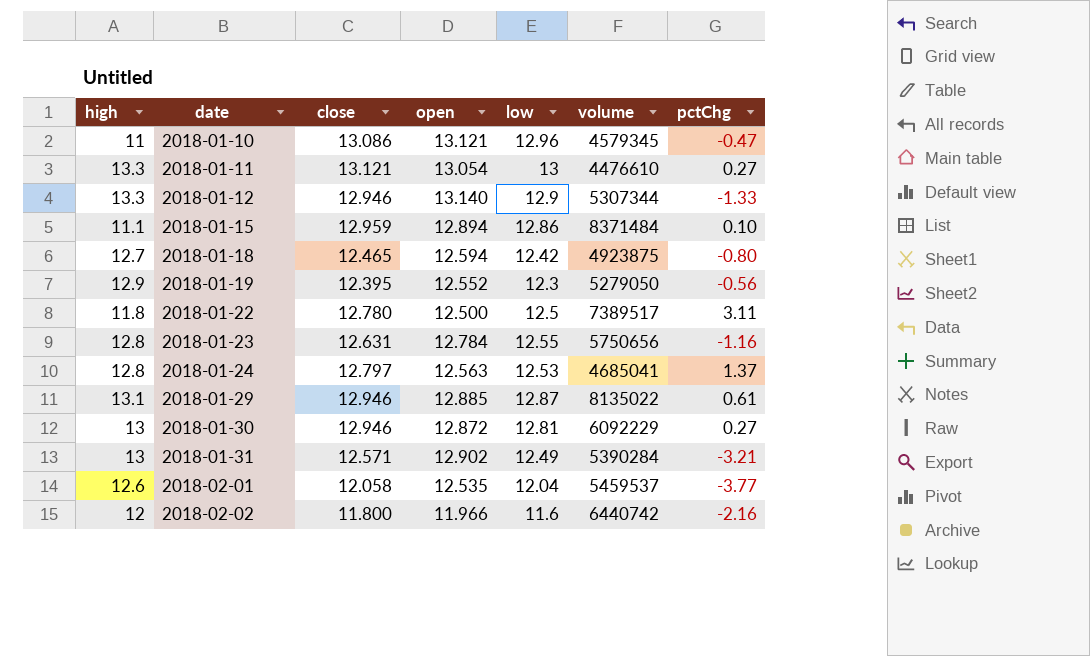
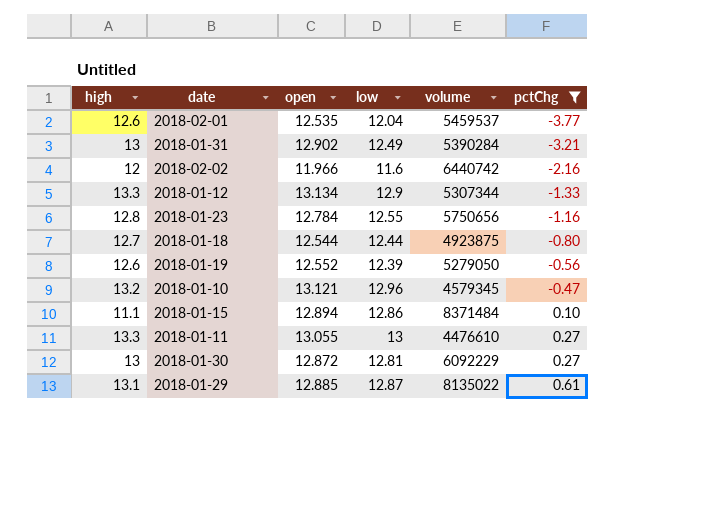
filter: none -> pctChg <= 0.61
row order: date ascending -> pctChg ascending
column close | position: 3 -> none
2018-01-12 | open: 13.140 -> 13.134
2018-01-18 | open: 12.594 -> 12.544
2018-01-18 | low: 12.42 -> 12.44
2018-01-19 | high: 12.9 -> 12.6
2018-01-19 | low: 12.3 -> 12.39
2018-01-10 | high: 11 -> 13.2
2018-01-11 | open: 13.054 -> 13.055

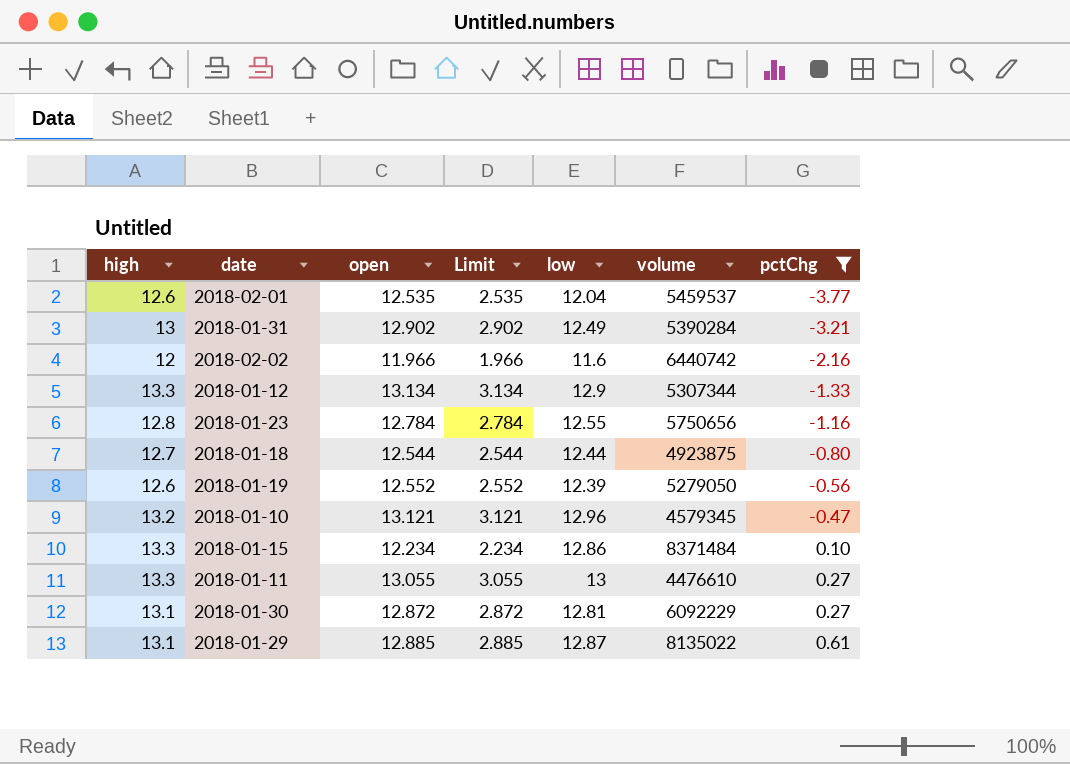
column Limit | formula: none -> [open] - 10
2018-01-15 | high: 11.1 -> 13.3
2018-01-15 | open: 12.894 -> 12.234
2018-01-30 | high: 13 -> 13.1

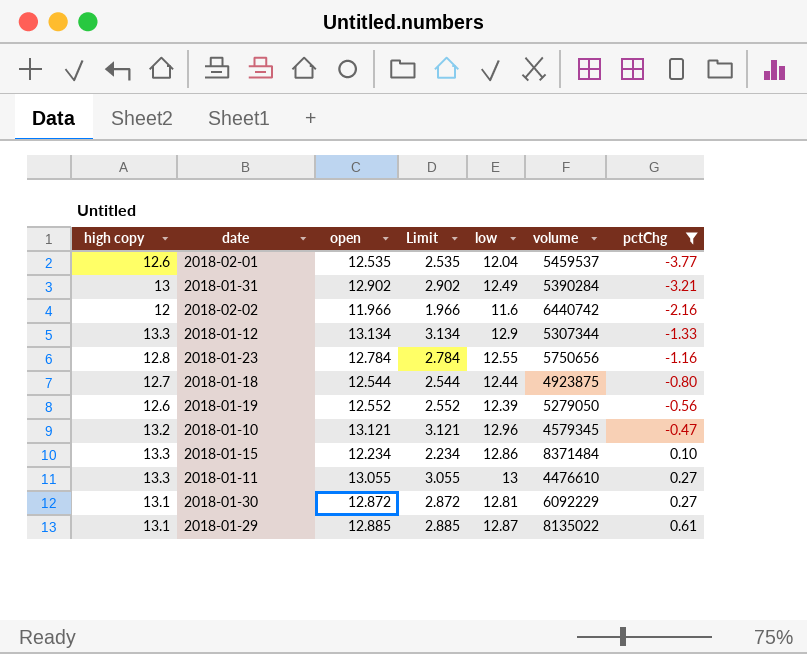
column name: high -> high copy

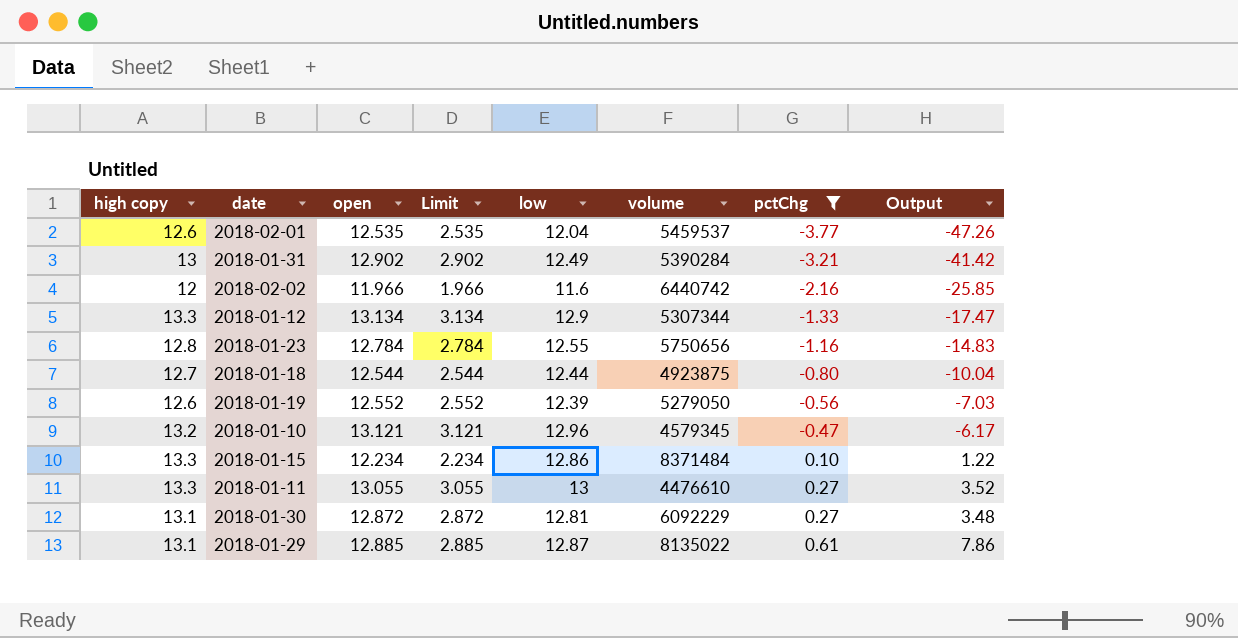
column Output | formula: none -> [open] * [pctChg]

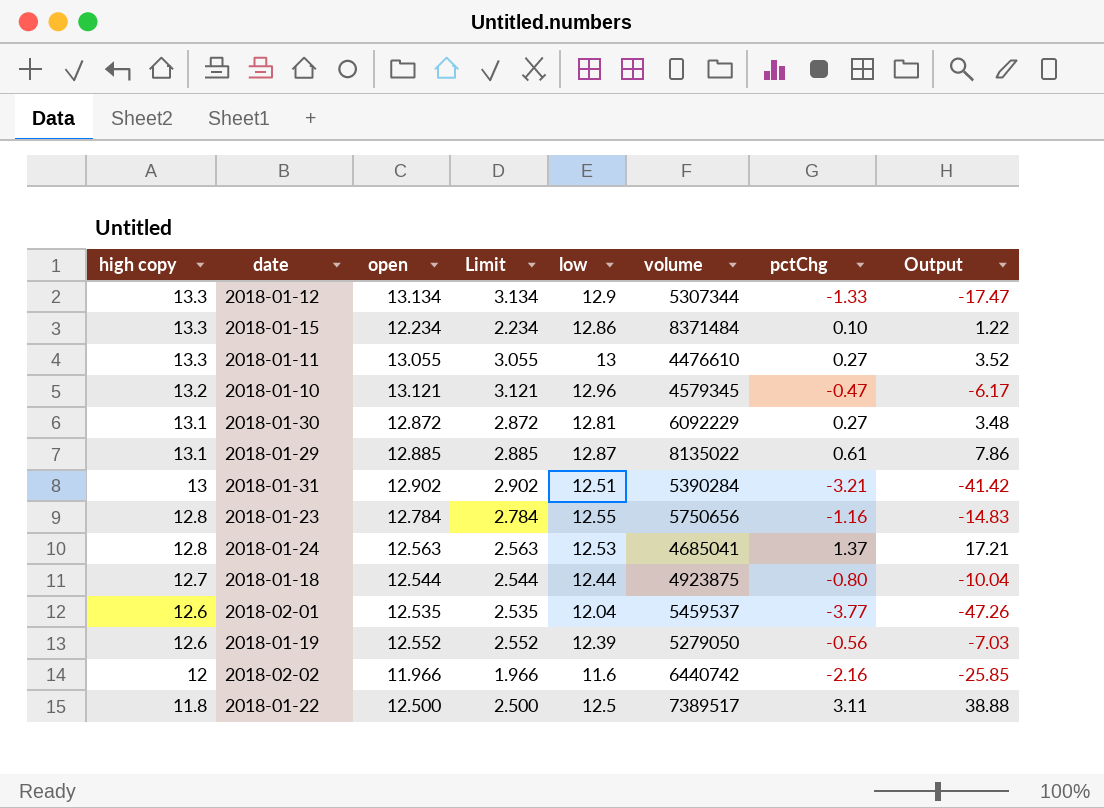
filter: pctChg <= 0.61 -> none
row order: pctChg ascending -> high copy descending
2018-01-31 | low: 12.49 -> 12.51

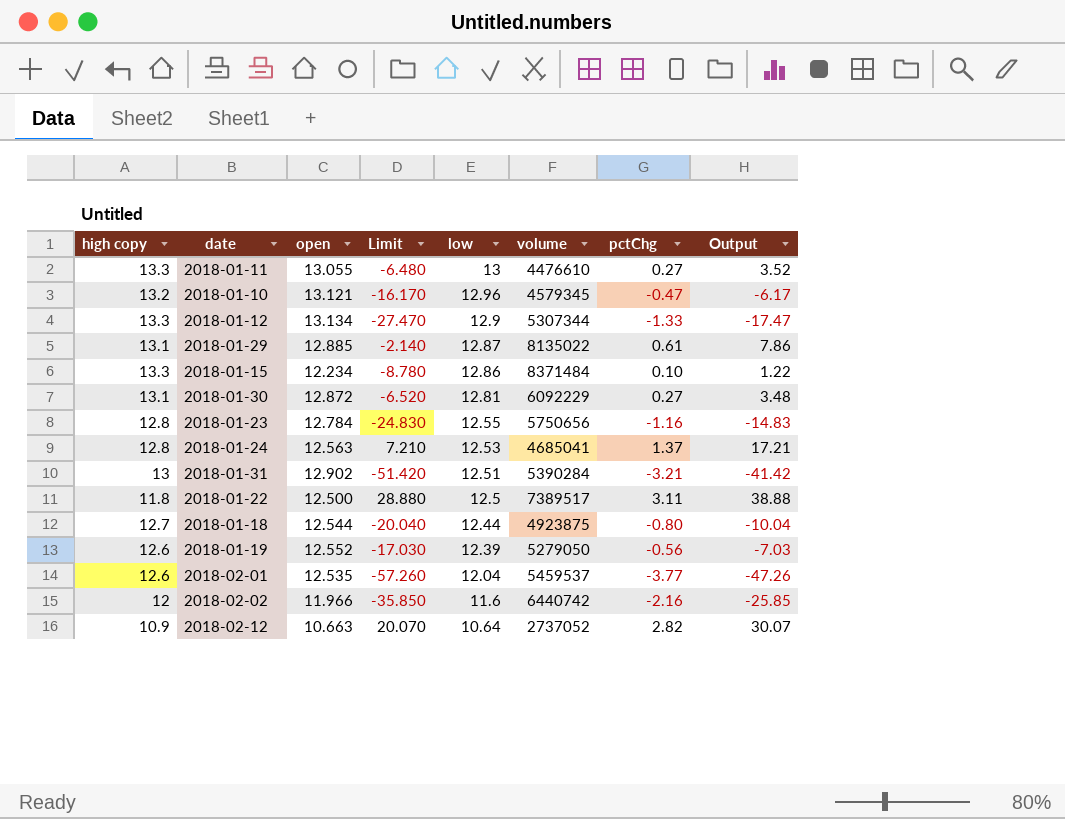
row order: high copy descending -> low descending
column Limit | formula: [open] - 10 -> [Output] - 10
row 2018-02-12: none -> 10.9 | 10.663 | 20.070 | 10.64 | 2737052 | 2.82 | 30.07

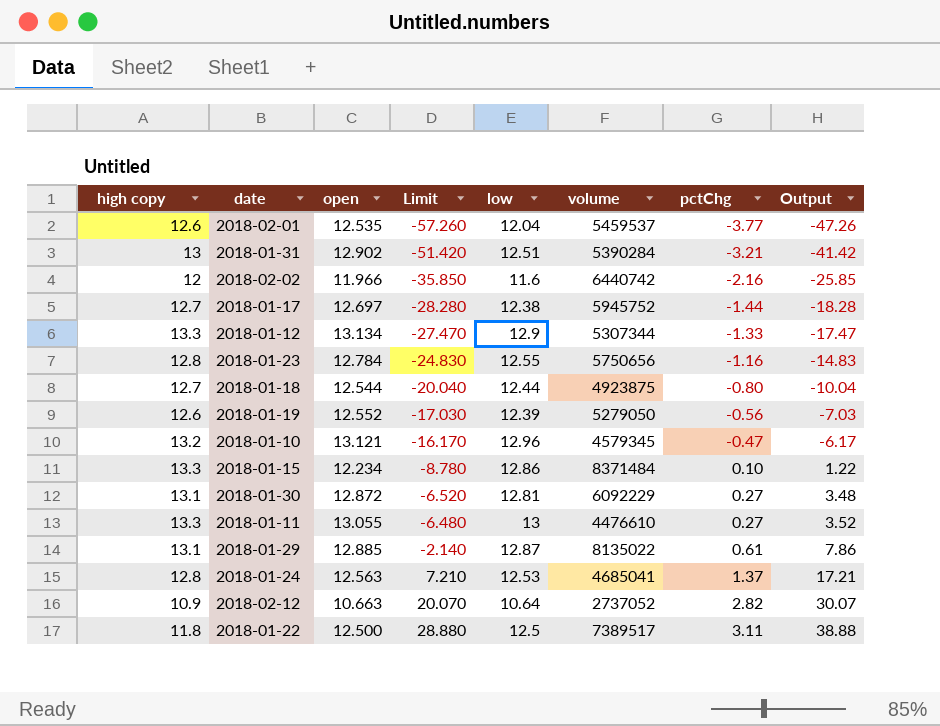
row order: low descending -> Limit ascending
row 2018-01-17: none -> 12.7 | 12.697 | -28.280 | 12.38 | 5945752 | -1.44 | -18.28

